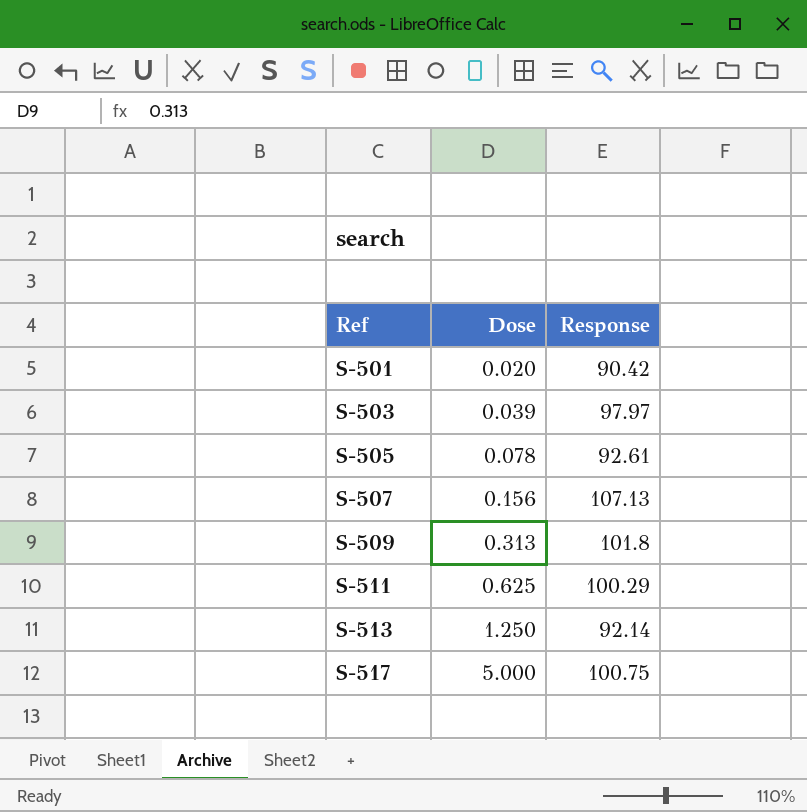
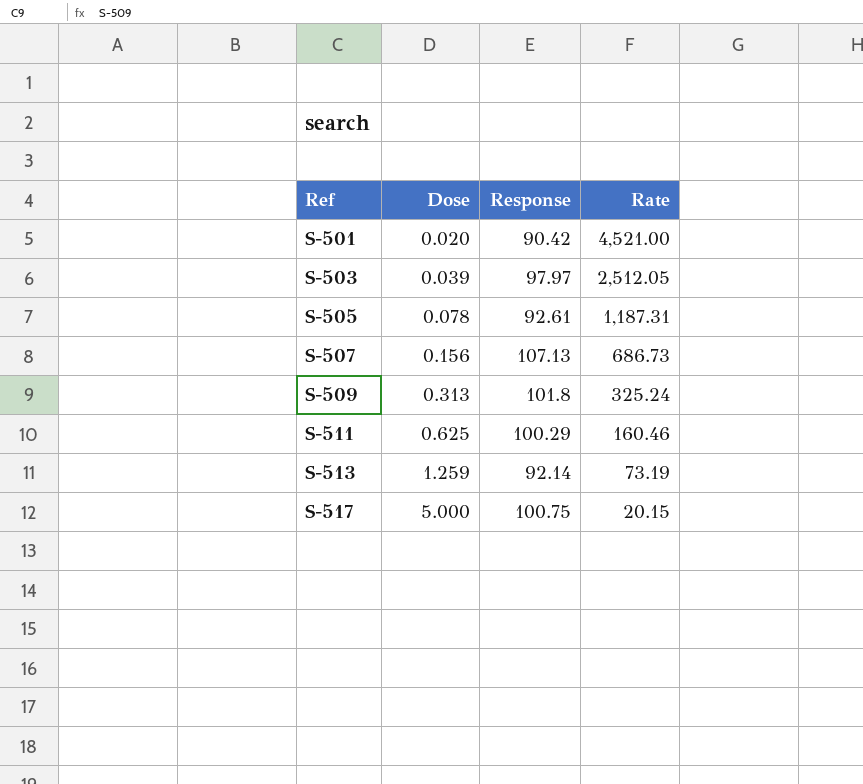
column Rate | formula: none -> [Response] / [Dose]
S-513 | Dose: 1.250 -> 1.259

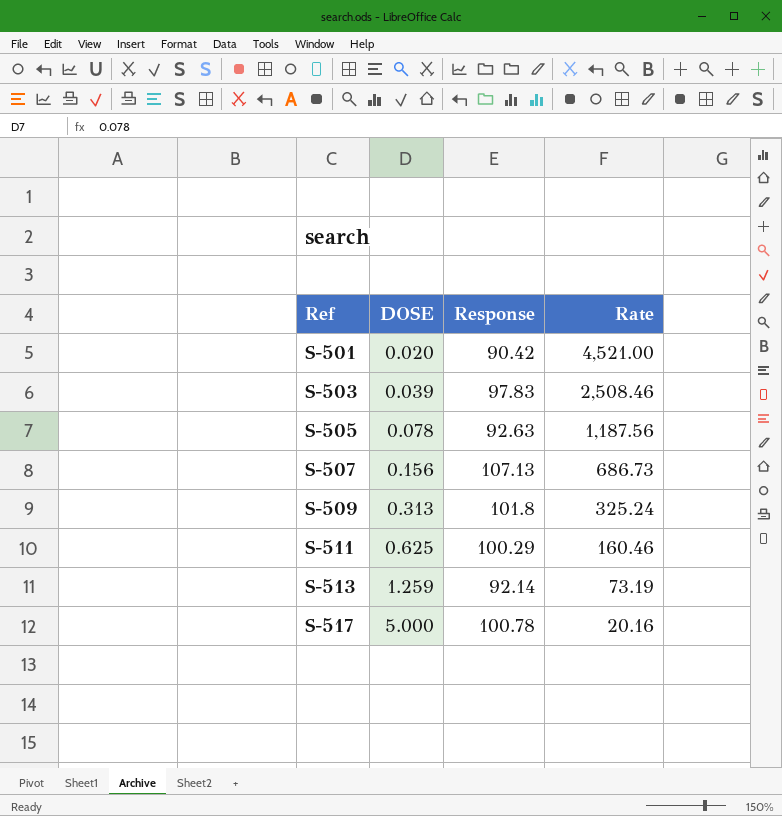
column name: Dose -> DOSE
S-503 | Response: 97.97 -> 97.83
S-503 | Rate: 2,512.05 -> 2,508.46
S-505 | Response: 92.61 -> 92.63
S-505 | Rate: 1,187.31 -> 1,187.56
S-517 | Response: 100.75 -> 100.78
S-517 | Rate: 20.15 -> 20.16

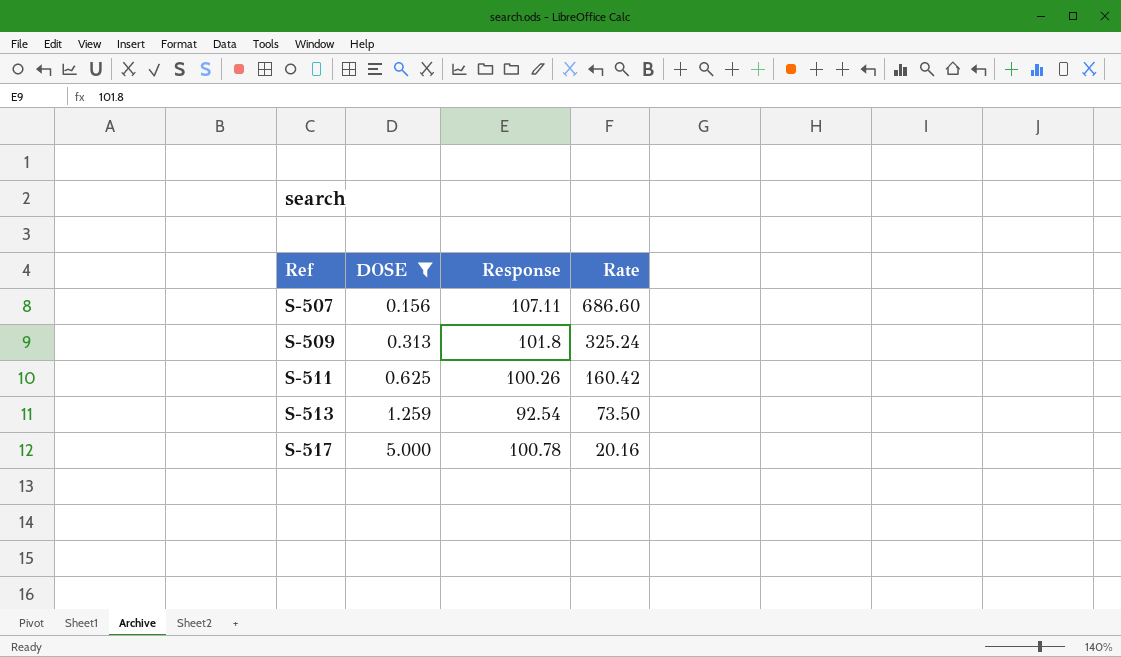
filter: none -> DOSE >= 0.156
S-507 | Response: 107.13 -> 107.11
S-507 | Rate: 686.73 -> 686.60
S-511 | Response: 100.29 -> 100.26
S-511 | Rate: 160.46 -> 160.42
S-513 | Response: 92.14 -> 92.54
S-513 | Rate: 73.19 -> 73.50

